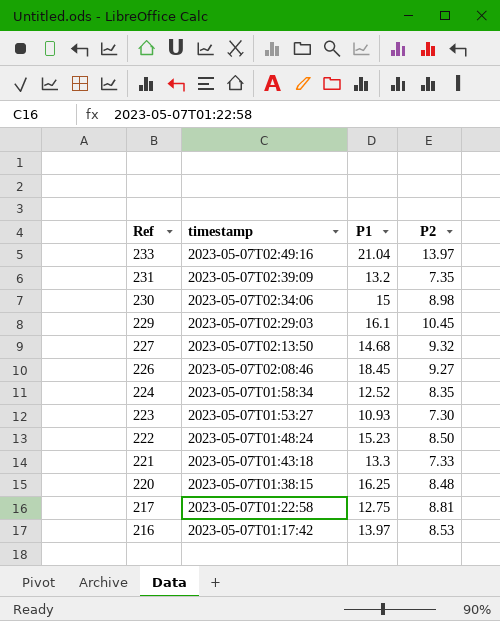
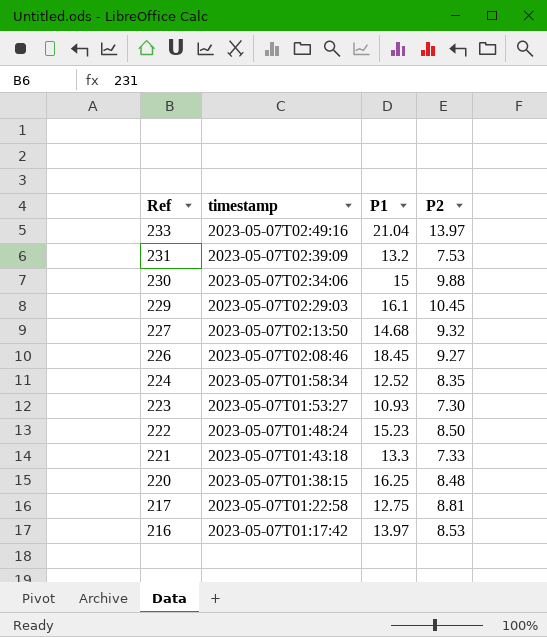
231 | P2: 7.35 -> 7.53
230 | P2: 8.98 -> 9.88

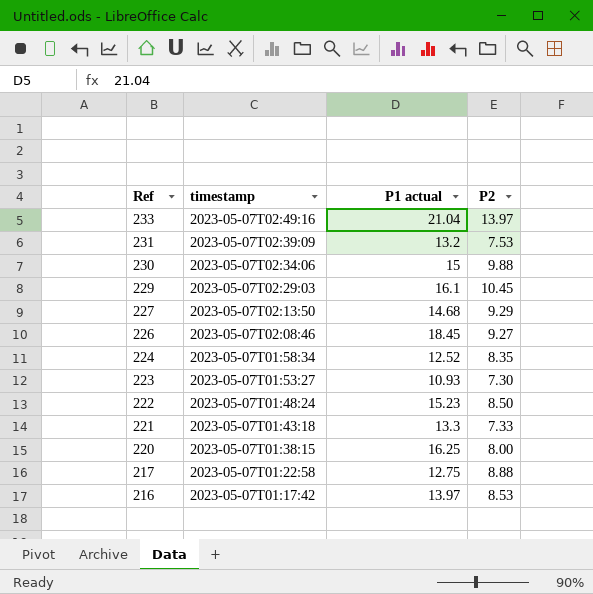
column name: P1 -> P1 actual
227 | P2: 9.32 -> 9.29
220 | P2: 8.48 -> 8.00
217 | P2: 8.81 -> 8.88

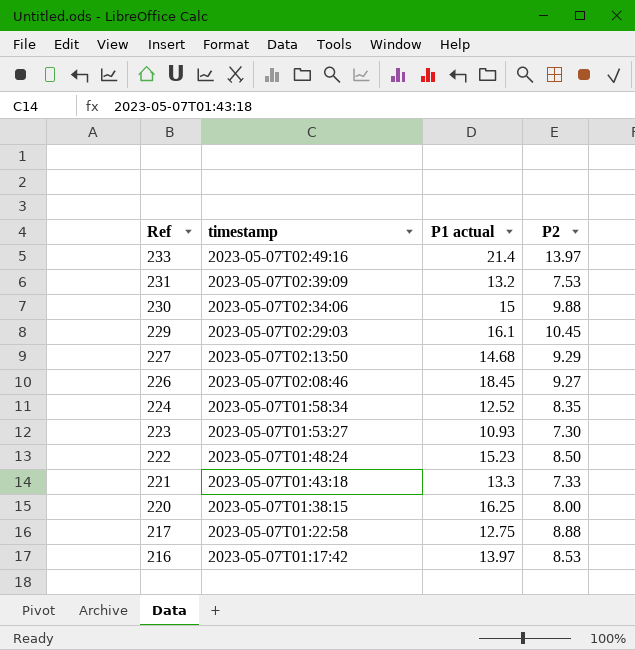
233 | P1 actual: 21.04 -> 21.4

